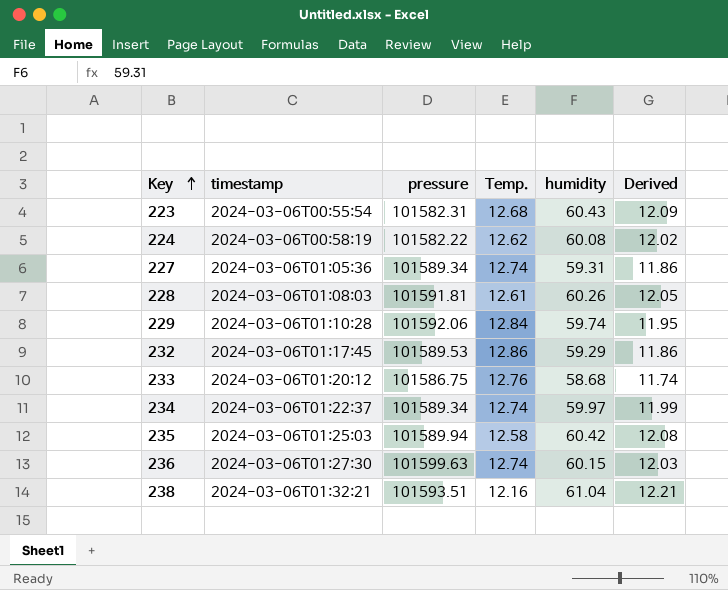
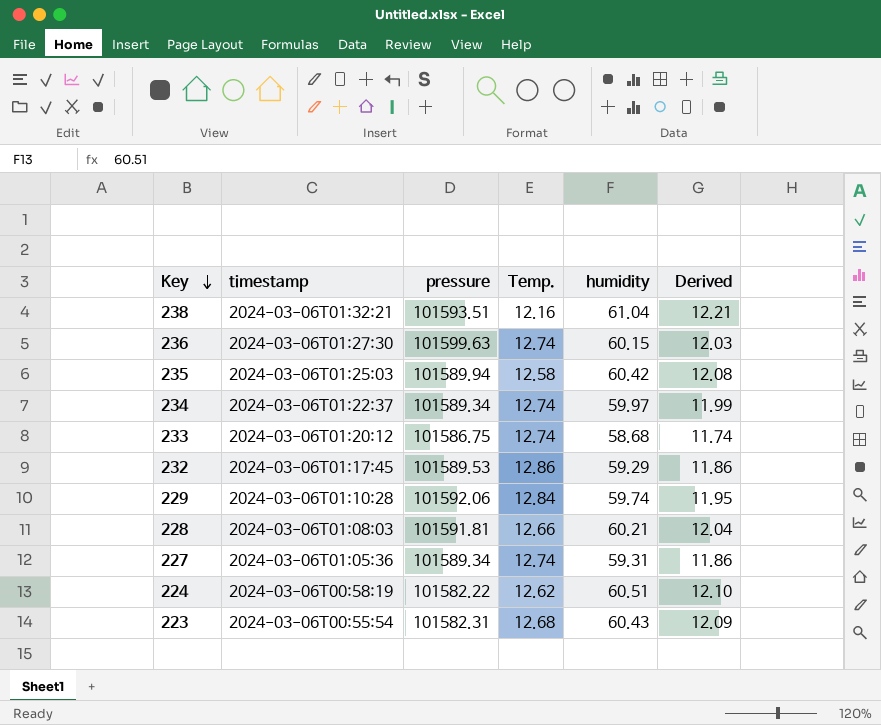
row order: Key ascending -> Key descending
233 | Temp.: 12.76 -> 12.74
228 | Temp.: 12.61 -> 12.66
228 | humidity: 60.26 -> 60.21
228 | Derived: 12.05 -> 12.04
224 | humidity: 60.08 -> 60.51
224 | Derived: 12.02 -> 12.10

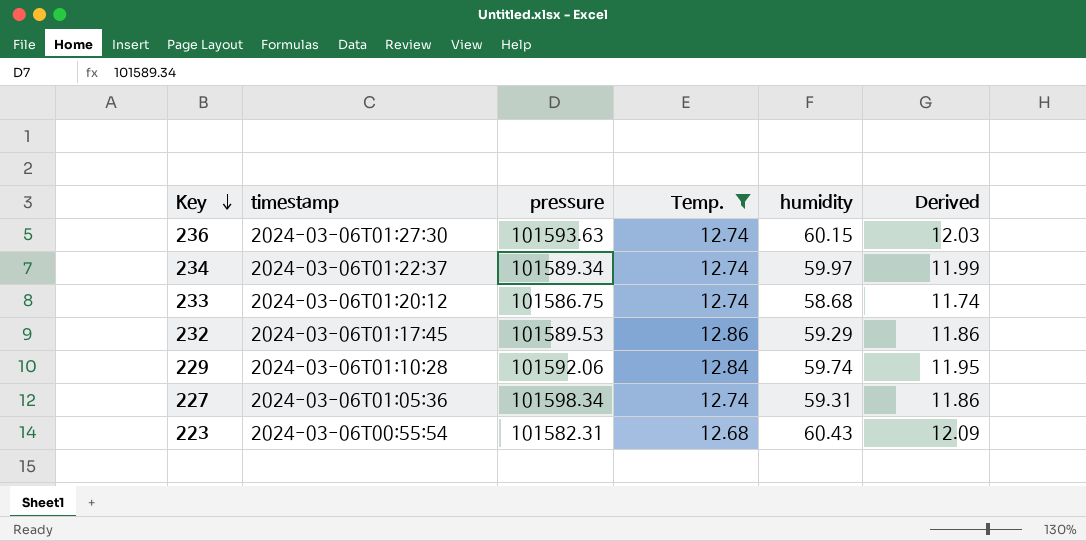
filter: none -> Temp. >= 12.68
236 | pressure: 101599.63 -> 101593.63
227 | pressure: 101589.34 -> 101598.34

